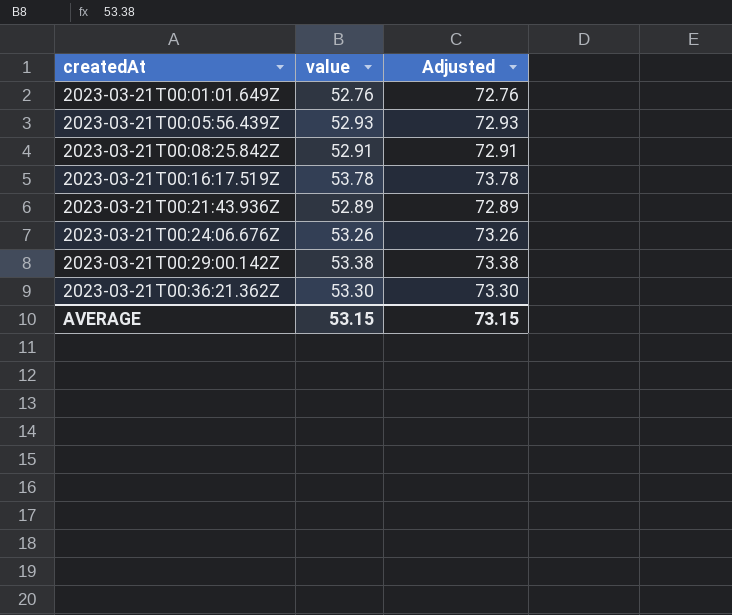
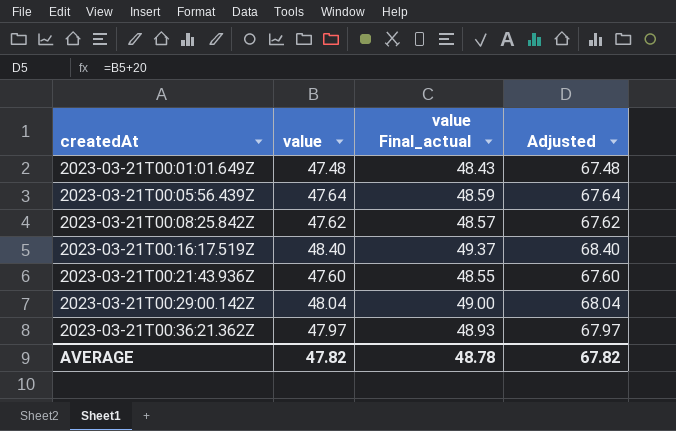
column value Final_actual | formula: none -> [value] * 1.02
row 2023-03-21T00:24:06.676Z: 53.26 | 73.26 -> none
2023-03-21T00:01:01.649Z | value: 52.76 -> 47.48
2023-03-21T00:01:01.649Z | Adjusted: 72.76 -> 67.48
2023-03-21T00:05:56.439Z | value: 52.93 -> 47.64
2023-03-21T00:05:56.439Z | Adjusted: 72.93 -> 67.64
2023-03-21T00:08:25.842Z | value: 52.91 -> 47.62
2023-03-21T00:08:25.842Z | Adjusted: 72.91 -> 67.62
2023-03-21T00:16:17.519Z | value: 53.78 -> 48.40
2023-03-21T00:16:17.519Z | Adjusted: 73.78 -> 68.40
2023-03-21T00:21:43.936Z | value: 52.89 -> 47.60
2023-03-21T00:21:43.936Z | Adjusted: 72.89 -> 67.60
2023-03-21T00:29:00.142Z | value: 53.38 -> 48.04
2023-03-21T00:29:00.142Z | Adjusted: 73.38 -> 68.04
2023-03-21T00:36:21.362Z | value: 53.30 -> 47.97
2023-03-21T00:36:21.362Z | Adjusted: 73.30 -> 67.97
AVERAGE | value: 53.15 -> 47.82
AVERAGE | Adjusted: 73.15 -> 67.82

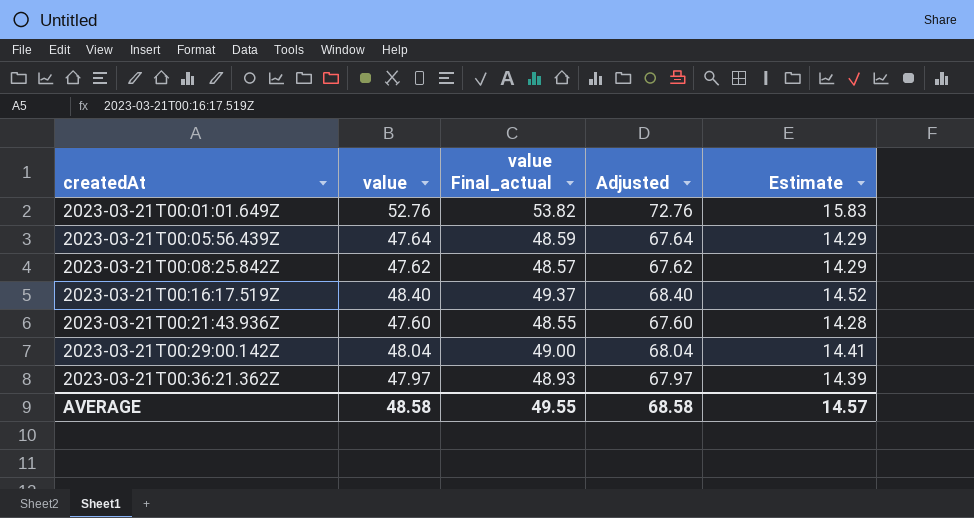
column Estimate | formula: none -> [value] * 0.3
2023-03-21T00:01:01.649Z | value: 47.48 -> 52.76
2023-03-21T00:01:01.649Z | value Final_actual: 48.43 -> 53.82
2023-03-21T00:01:01.649Z | Adjusted: 67.48 -> 72.76
AVERAGE | value: 47.82 -> 48.58
AVERAGE | value Final_actual: 48.78 -> 49.55
AVERAGE | Adjusted: 67.82 -> 68.58

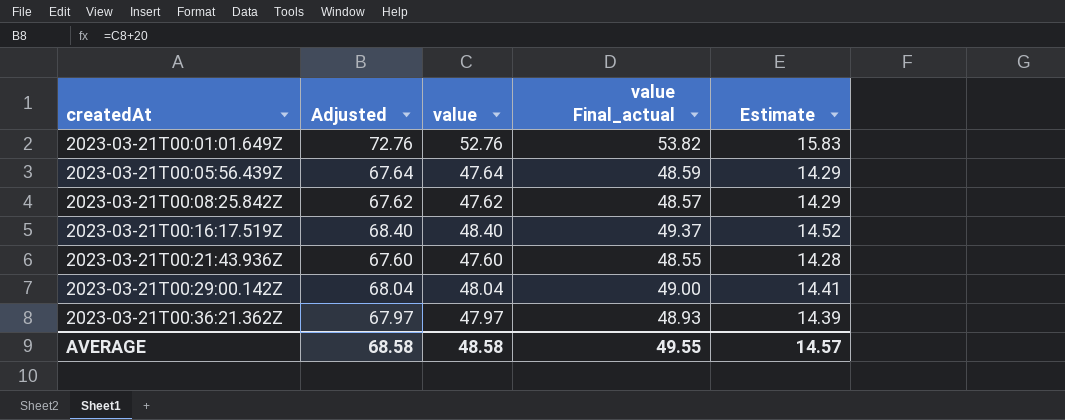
column Adjusted | position: 4 -> 2

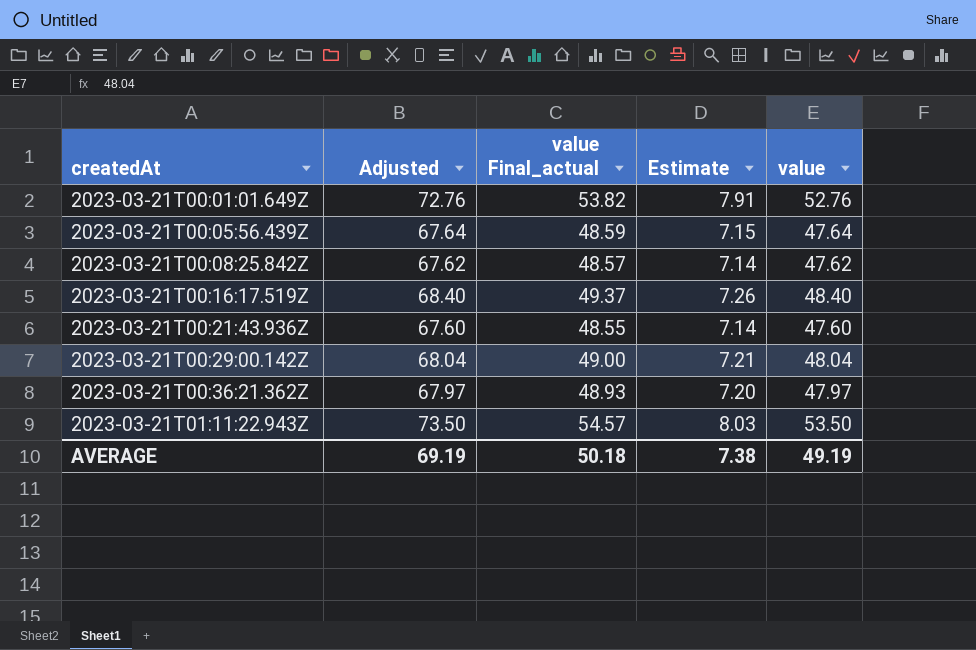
column Estimate | formula: [value] * 0.3 -> [value] * 0.15
column value | position: 3 -> 5
row 2023-03-21T01:11:22.943Z: none -> 73.50 | 54.57 | 8.03 | 53.50
AVERAGE | Adjusted: 68.58 -> 69.19
AVERAGE | value Final_actual: 49.55 -> 50.18
AVERAGE | Estimate: 14.57 -> 7.38
AVERAGE | value: 48.58 -> 49.19

